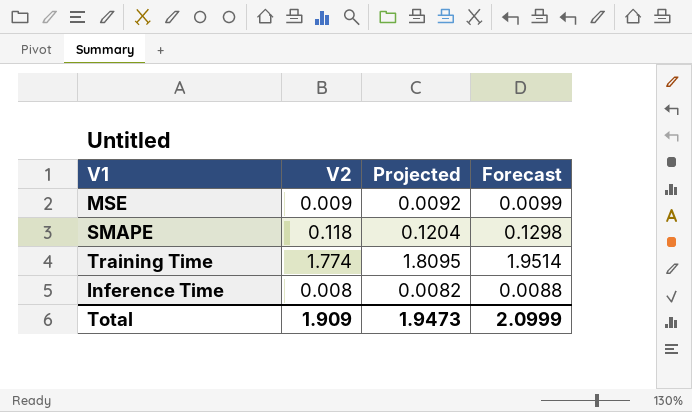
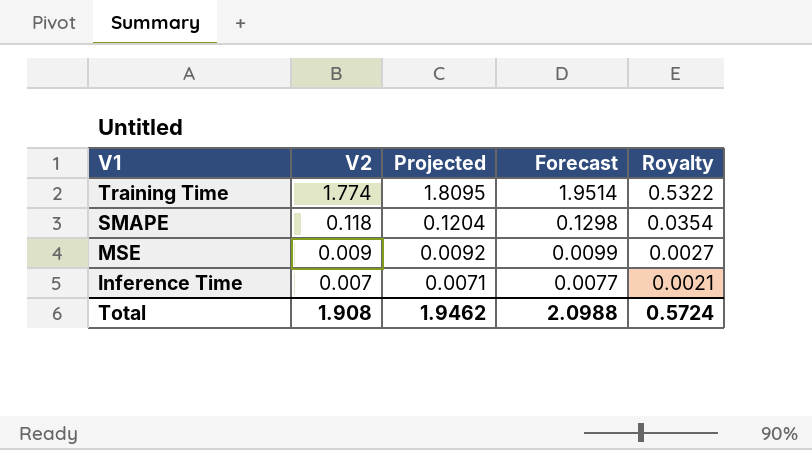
row order: none -> V1 descending
column Royalty | formula: none -> [V2] * 0.3
Inference Time | V2: 0.008 -> 0.007
Inference Time | Projected: 0.0082 -> 0.0071
Inference Time | Forecast: 0.0088 -> 0.0077
Total | V2: 1.909 -> 1.908
Total | Projected: 1.9473 -> 1.9462
Total | Forecast: 2.0999 -> 2.0988

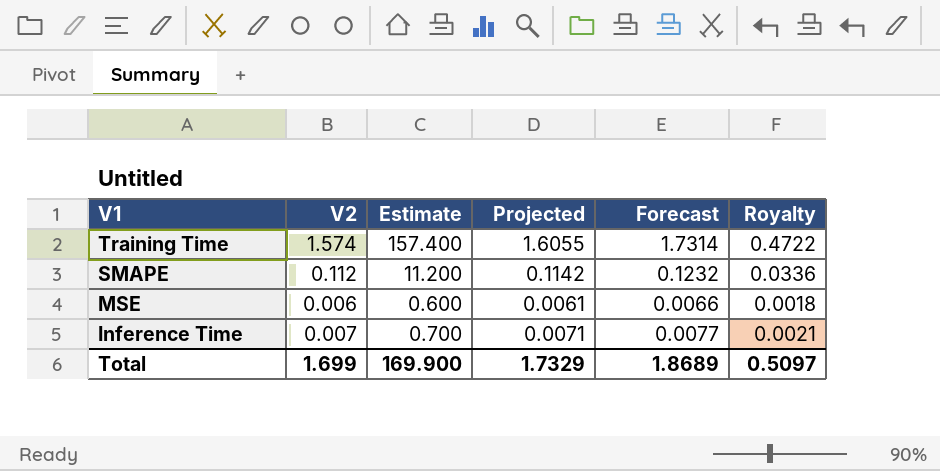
column Estimate | formula: none -> [V2] * 100
Training Time | V2: 1.774 -> 1.574
Training Time | Projected: 1.8095 -> 1.6055
Training Time | Forecast: 1.9514 -> 1.7314
Training Time | Royalty: 0.5322 -> 0.4722
SMAPE | V2: 0.118 -> 0.112
SMAPE | Projected: 0.1204 -> 0.1142
SMAPE | Forecast: 0.1298 -> 0.1232
SMAPE | Royalty: 0.0354 -> 0.0336
MSE | V2: 0.009 -> 0.006
MSE | Projected: 0.0092 -> 0.0061
MSE | Forecast: 0.0099 -> 0.0066
MSE | Royalty: 0.0027 -> 0.0018
Total | V2: 1.908 -> 1.699
Total | Projected: 1.9462 -> 1.7329
Total | Forecast: 2.0988 -> 1.8689
Total | Royalty: 0.5724 -> 0.5097

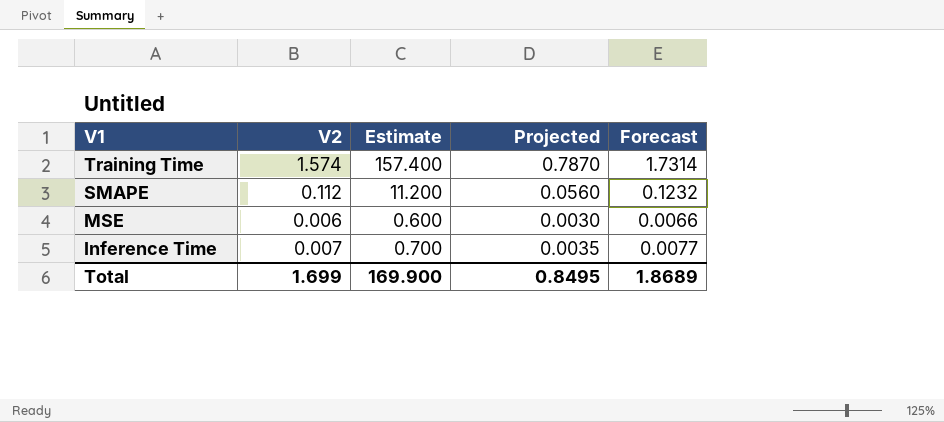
column Royalty | formula: [V2] * 0.3 -> none
column Projected | formula: [V2] * 1.02 -> [V2] * 0.5
Total | Projected: 1.7329 -> 0.8495

